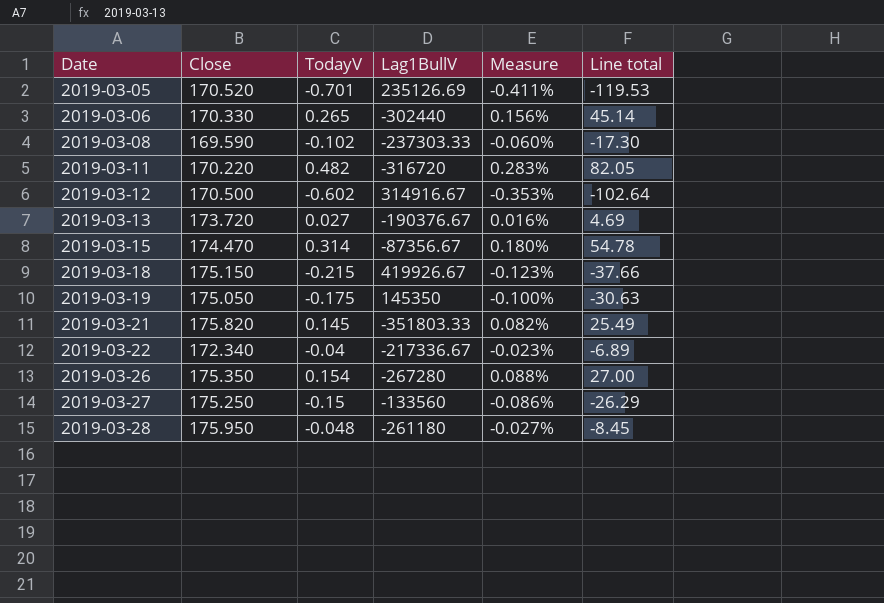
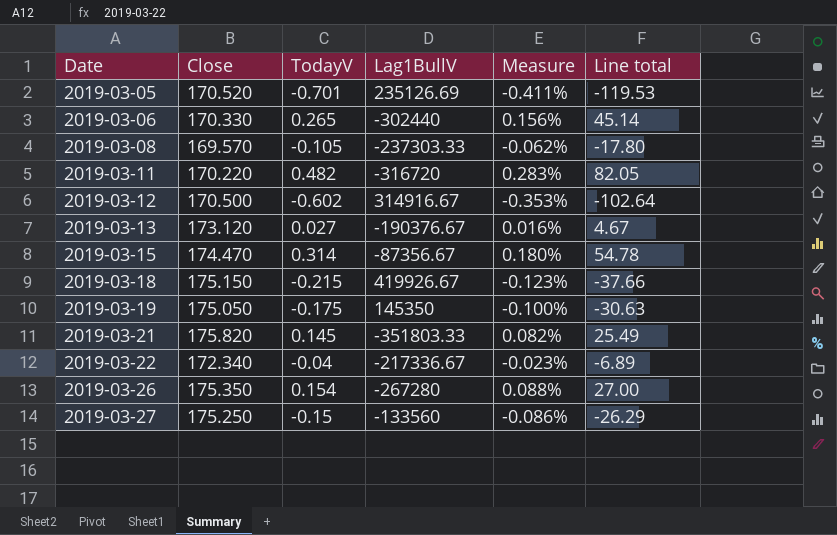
row 2019-03-28: 175.950 | -0.048 | -261180 | -0.027% | -8.45 -> none
2019-03-08 | Close: 169.590 -> 169.570
2019-03-08 | TodayV: -0.102 -> -0.105
2019-03-08 | Measure: -0.060% -> -0.062%
2019-03-08 | Line total: -17.30 -> -17.80
2019-03-13 | Close: 173.720 -> 173.120
2019-03-13 | Line total: 4.69 -> 4.67

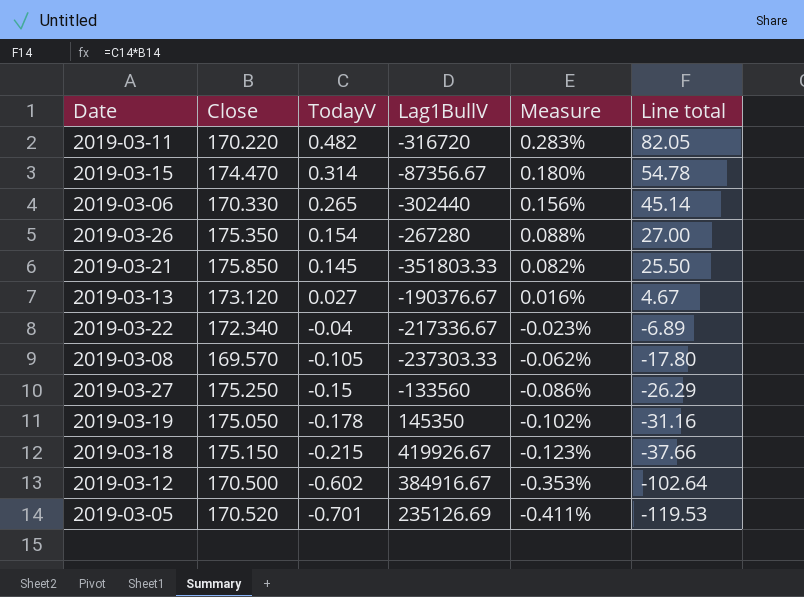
row order: Date ascending -> TodayV descending
2019-03-21 | Close: 175.820 -> 175.850
2019-03-21 | Line total: 25.49 -> 25.50
2019-03-19 | TodayV: -0.175 -> -0.178
2019-03-19 | Measure: -0.100% -> -0.102%
2019-03-19 | Line total: -30.63 -> -31.16
2019-03-12 | Lag1BullV: 314916.67 -> 384916.67

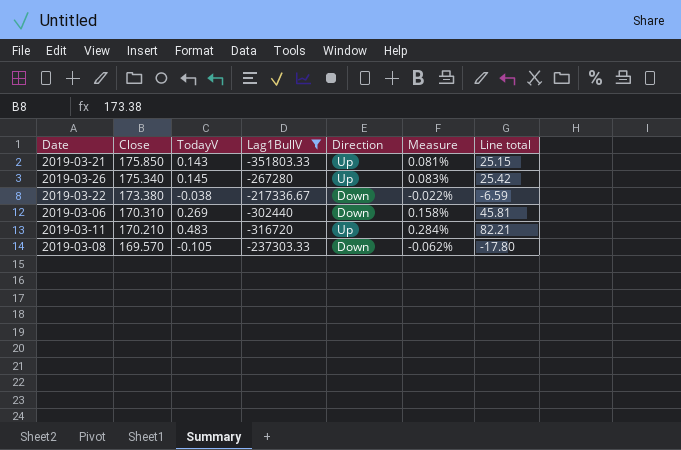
filter: none -> Lag1BullV <= -217336.67
row order: TodayV descending -> Close descending
column Direction | position: none -> 5
2019-03-21 | TodayV: 0.145 -> 0.143
2019-03-21 | Measure: 0.082% -> 0.081%
2019-03-21 | Line total: 25.50 -> 25.15
2019-03-26 | Close: 175.350 -> 175.340
2019-03-26 | TodayV: 0.154 -> 0.145
2019-03-26 | Measure: 0.088% -> 0.083%
2019-03-26 | Line total: 27.00 -> 25.42
2019-03-22 | Close: 172.340 -> 173.380
2019-03-22 | TodayV: -0.04 -> -0.038
2019-03-22 | Measure: -0.023% -> -0.022%
2019-03-22 | Line total: -6.89 -> -6.59
2019-03-06 | Close: 170.330 -> 170.310
2019-03-06 | TodayV: 0.265 -> 0.269
2019-03-06 | Measure: 0.156% -> 0.158%
2019-03-06 | Line total: 45.14 -> 45.81
2019-03-11 | Close: 170.220 -> 170.210
2019-03-11 | TodayV: 0.482 -> 0.483
2019-03-11 | Measure: 0.283% -> 0.284%
2019-03-11 | Line total: 82.05 -> 82.21

